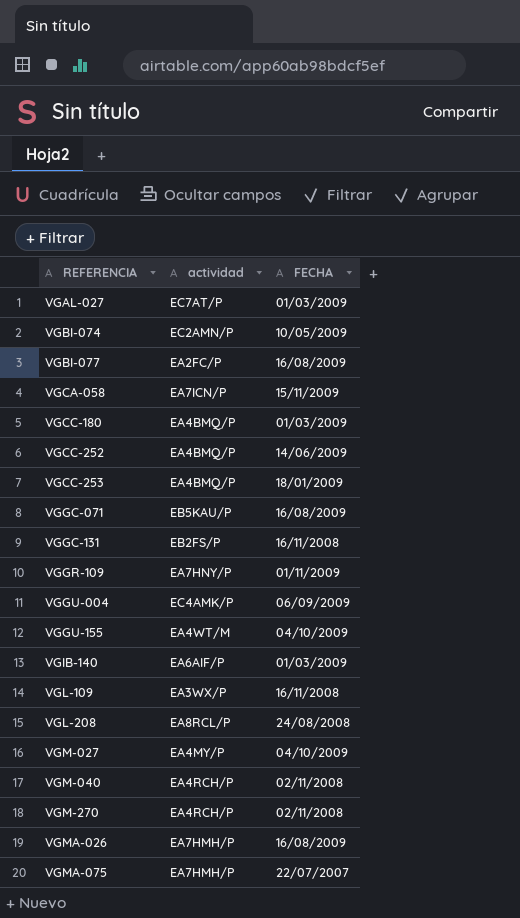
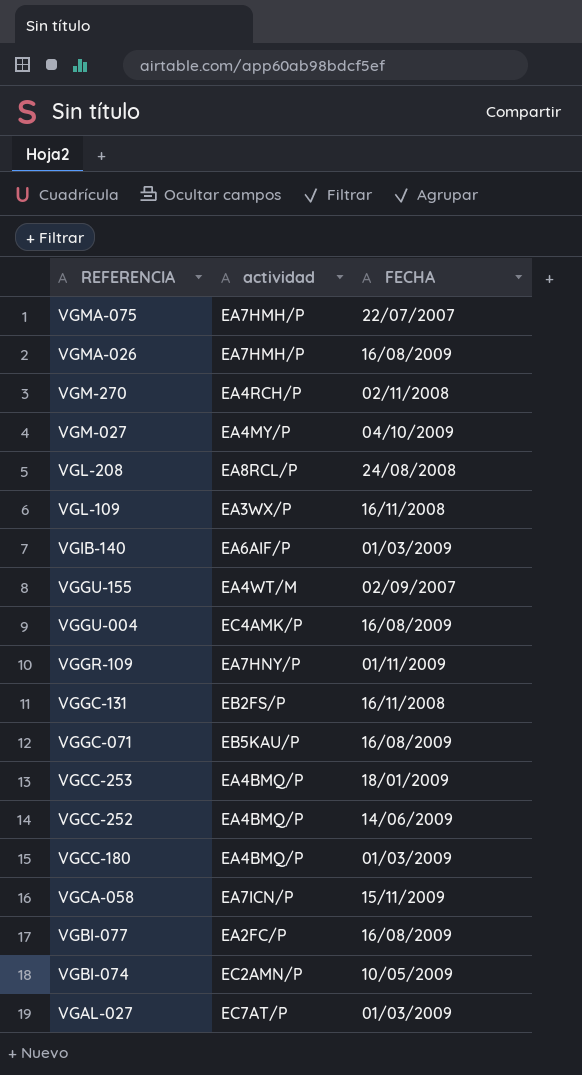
row order: REFERENCIA ascending -> REFERENCIA descending
row VGM-040: EA4RCH/P | 02/11/2008 -> none
VGGU-155 | FECHA: 04/10/2009 -> 02/09/2007
VGGU-004 | FECHA: 06/09/2009 -> 16/08/2009

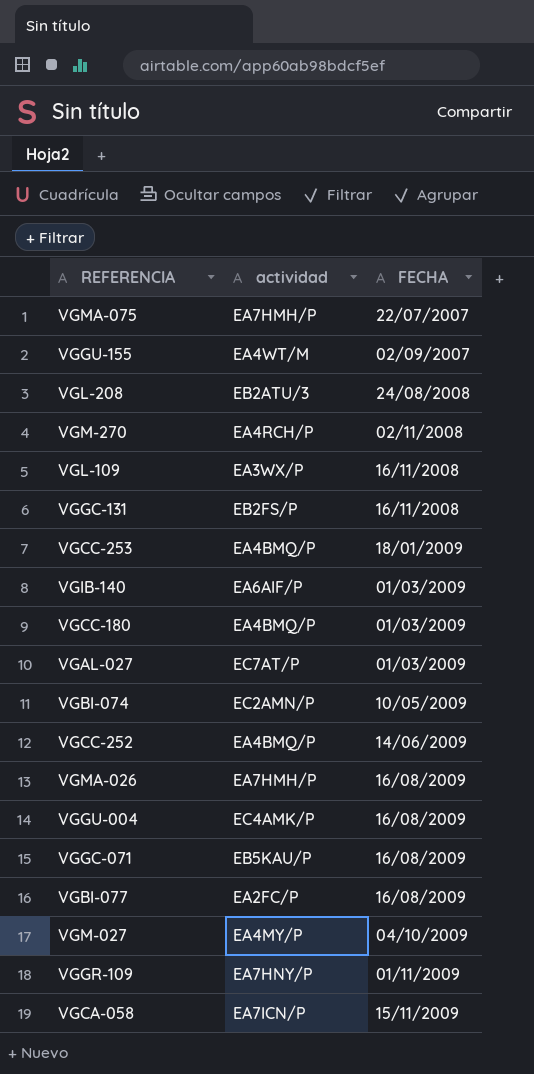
row order: REFERENCIA descending -> FECHA ascending
VGL-208 | actividad: EA8RCL/P -> EB2ATU/3

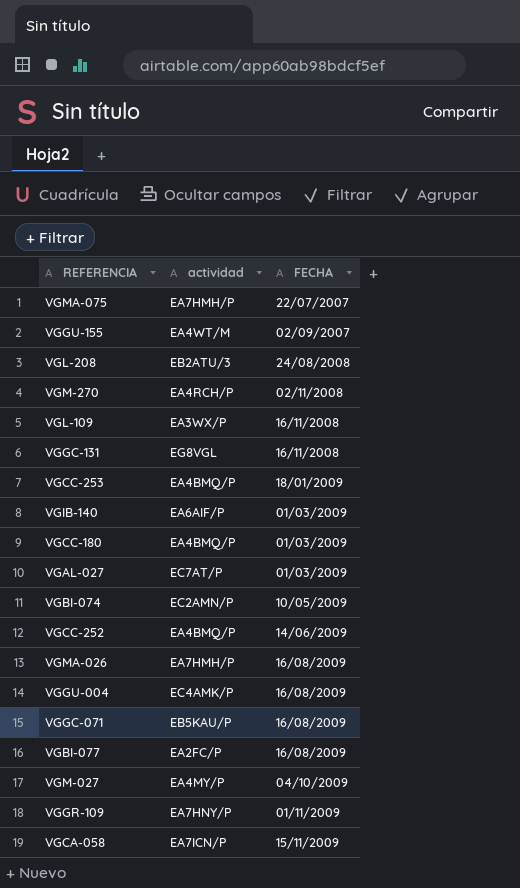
VGGC-131 | actividad: EB2FS/P -> EG8VGL

